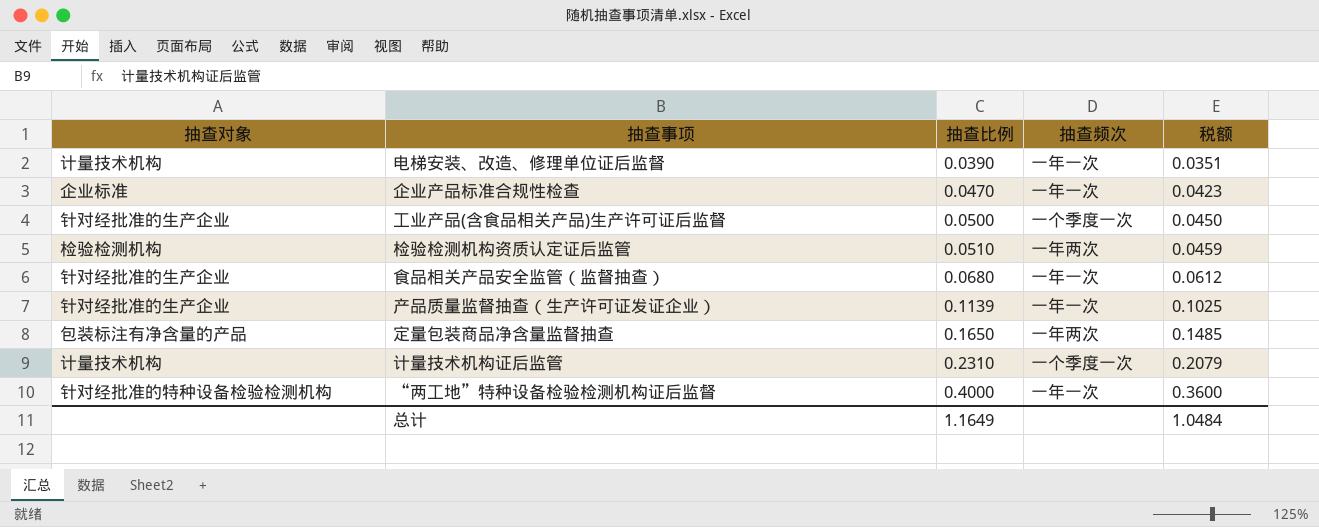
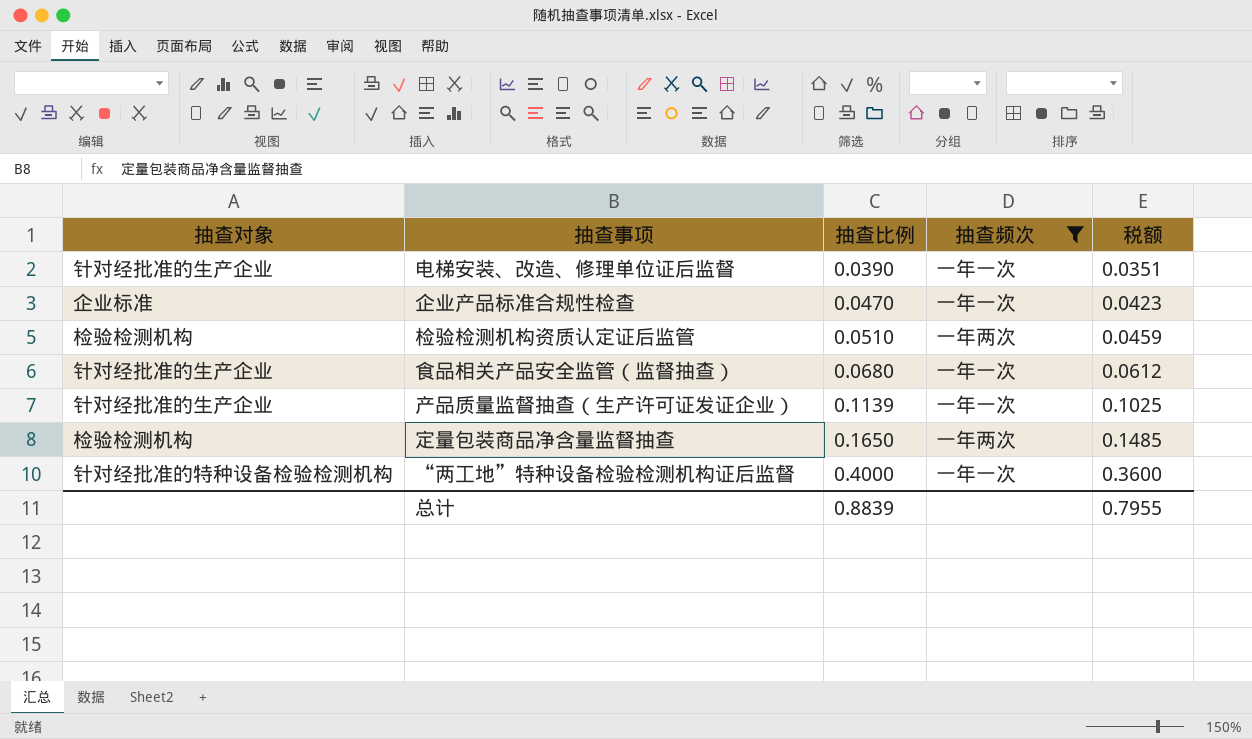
filter: none -> 抽查频次 != 一个季度一次
电梯安装、改造、修理单位证后监督 | 抽查对象: 计量技术机构 -> 针对经批准的生产企业
定量包装商品净含量监督抽查 | 抽查对象: 包装标注有净含量的产品 -> 检验检测机构
总计 | 抽查比例: 1.1649 -> 0.8839
总计 | 税额: 1.0484 -> 0.7955

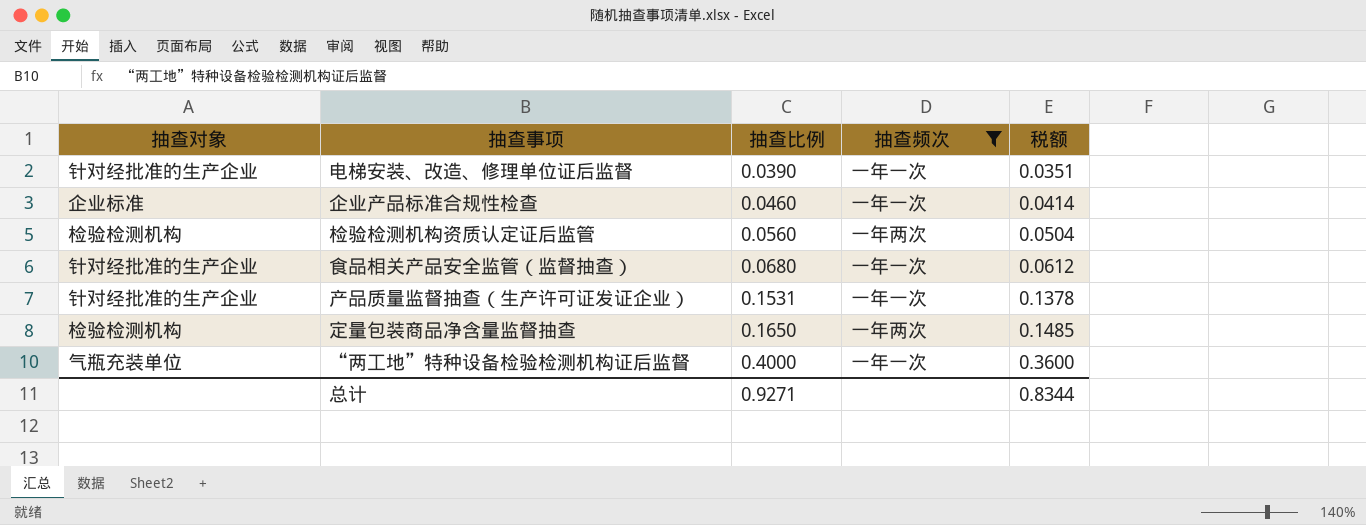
企业产品标准合规性检查 | 抽查比例: 0.0470 -> 0.0460
企业产品标准合规性检查 | 税额: 0.0423 -> 0.0414
检验检测机构资质认定证后监管 | 抽查比例: 0.0510 -> 0.0560
检验检测机构资质认定证后监管 | 税额: 0.0459 -> 0.0504
产品质量监督抽查（生产许可证发证企业） | 抽查比例: 0.1139 -> 0.1531
产品质量监督抽查（生产许可证发证企业） | 税额: 0.1025 -> 0.1378
“两工地”特种设备检验检测机构证后监督 | 抽查对象: 针对经批准的特种设备检验检测机构 -> 气瓶充装单位
总计 | 抽查比例: 0.8839 -> 0.9271
总计 | 税额: 0.7955 -> 0.8344

